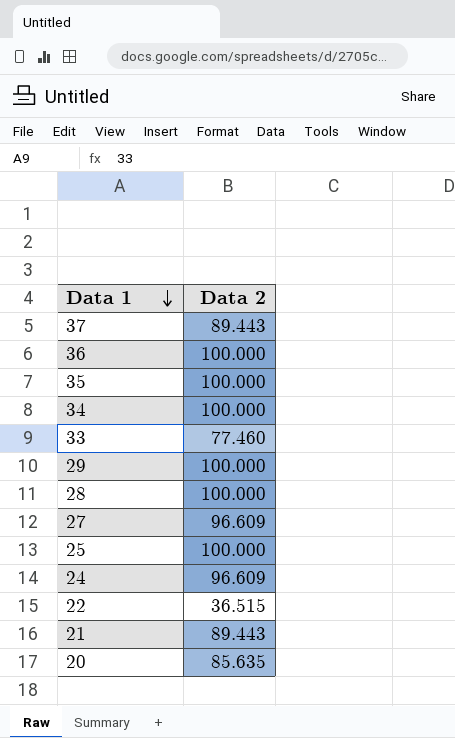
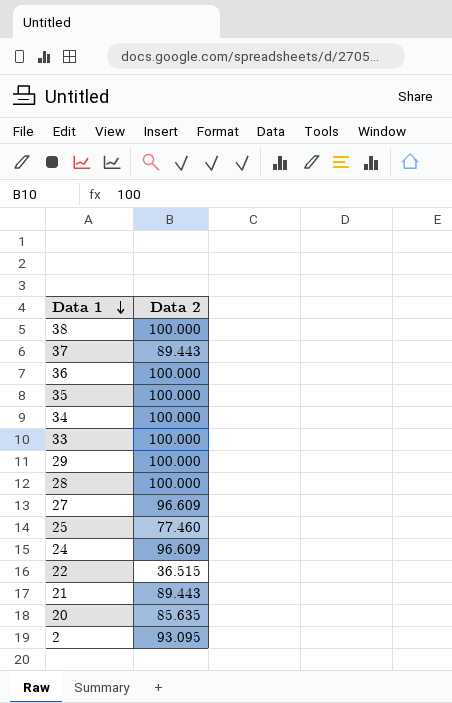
row 38: none -> 100.000
33 | Data 2: 77.460 -> 100.000
25 | Data 2: 100.000 -> 77.460
row 2: none -> 93.095

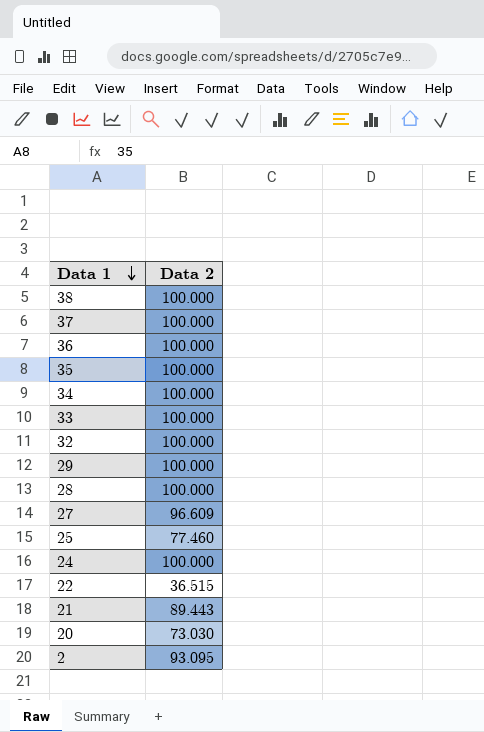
37 | Data 2: 89.443 -> 100.000
row 32: none -> 100.000
24 | Data 2: 96.609 -> 100.000
20 | Data 2: 85.635 -> 73.030

